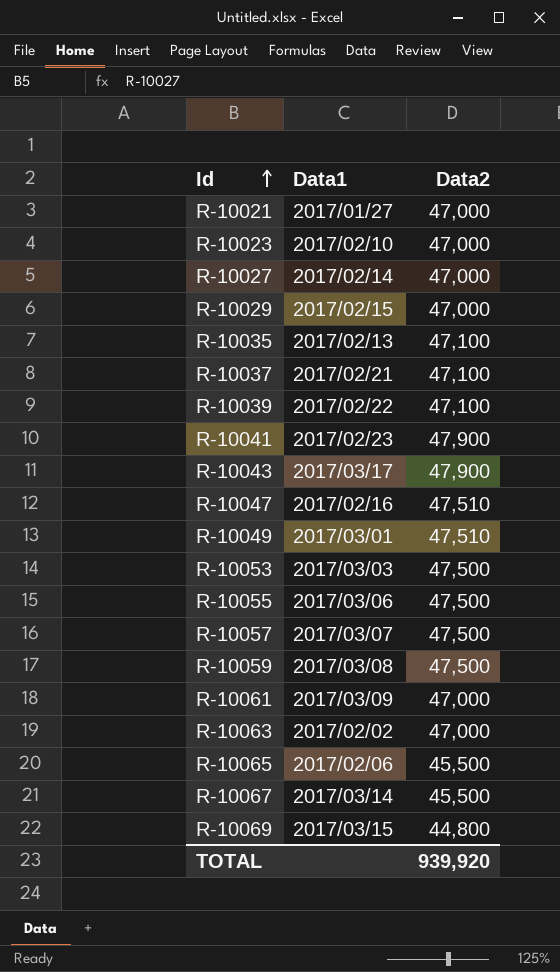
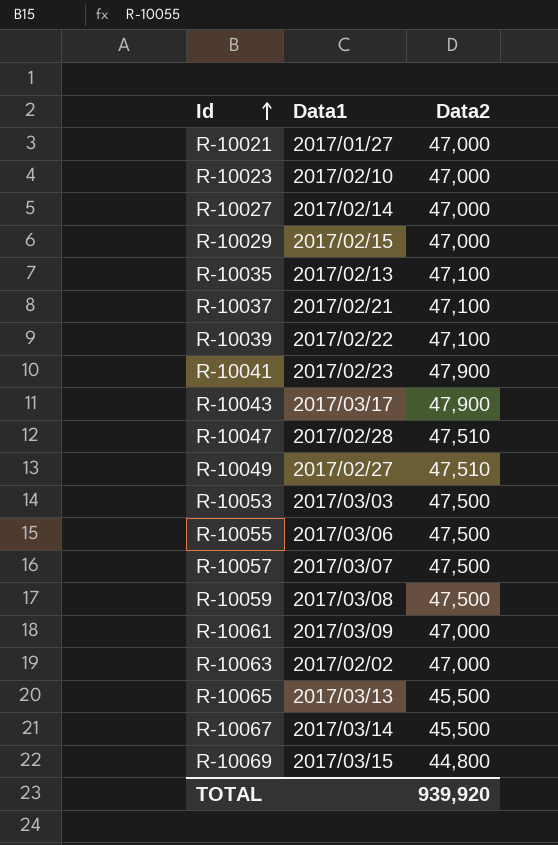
R-10047 | Data1: 2017/02/16 -> 2017/02/28
R-10049 | Data1: 2017/03/01 -> 2017/02/27
R-10065 | Data1: 2017/02/06 -> 2017/03/13

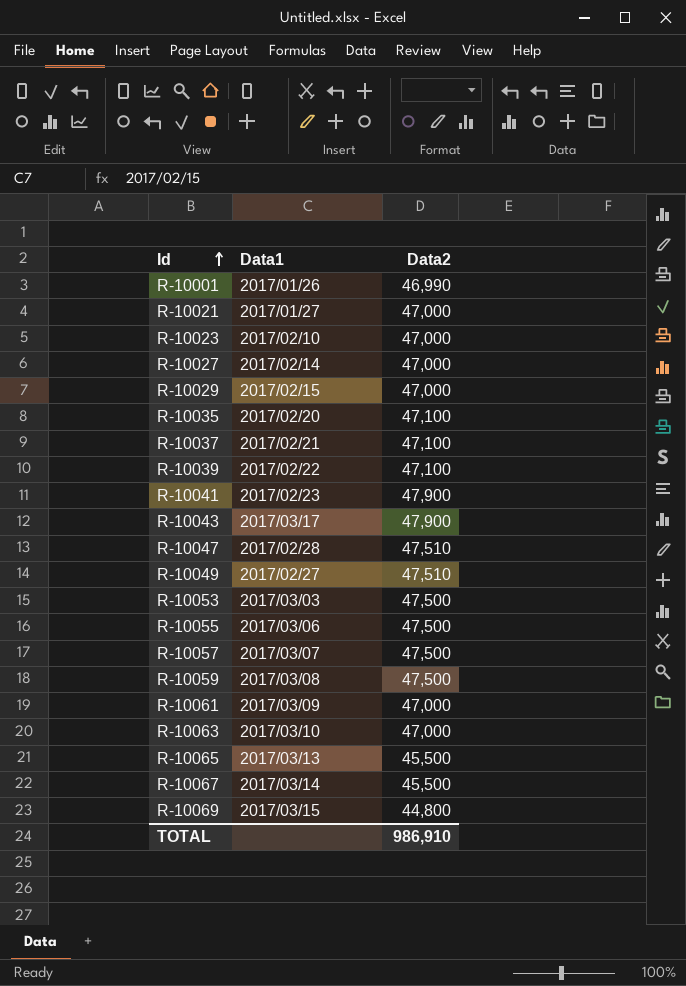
row R-10001: none -> 2017/01/26 | 46,990
R-10035 | Data1: 2017/02/13 -> 2017/02/20
R-10063 | Data1: 2017/02/02 -> 2017/03/10
TOTAL | Data2: 939,920 -> 986,910

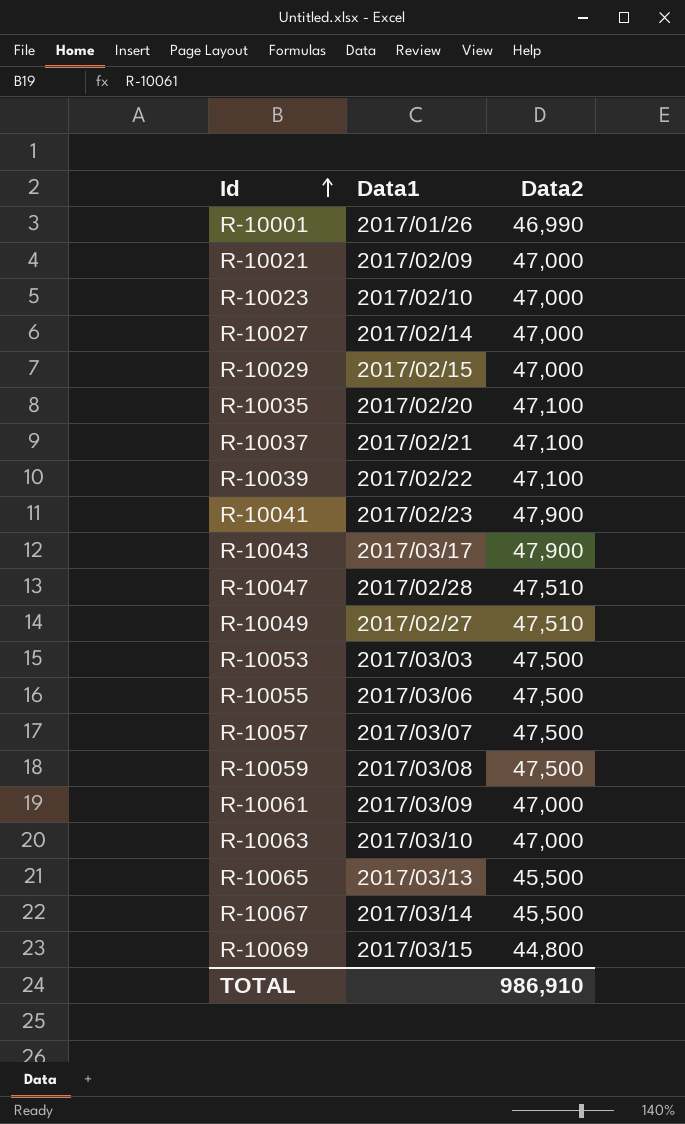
R-10021 | Data1: 2017/01/27 -> 2017/02/09

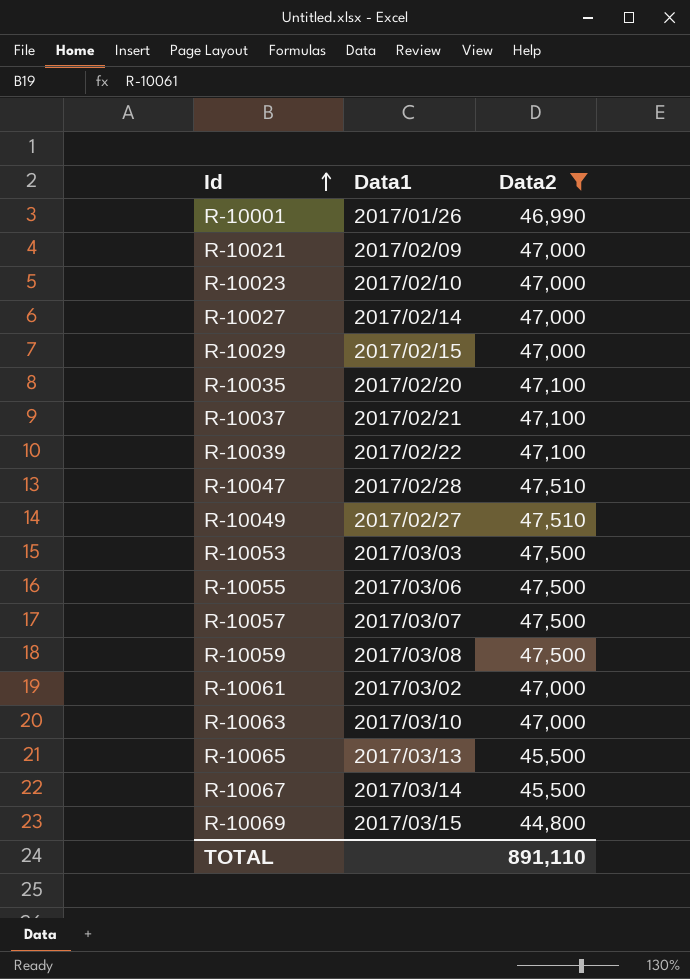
filter: none -> Data2 != 47,900
R-10061 | Data1: 2017/03/09 -> 2017/03/02
TOTAL | Data2: 986,910 -> 891,110

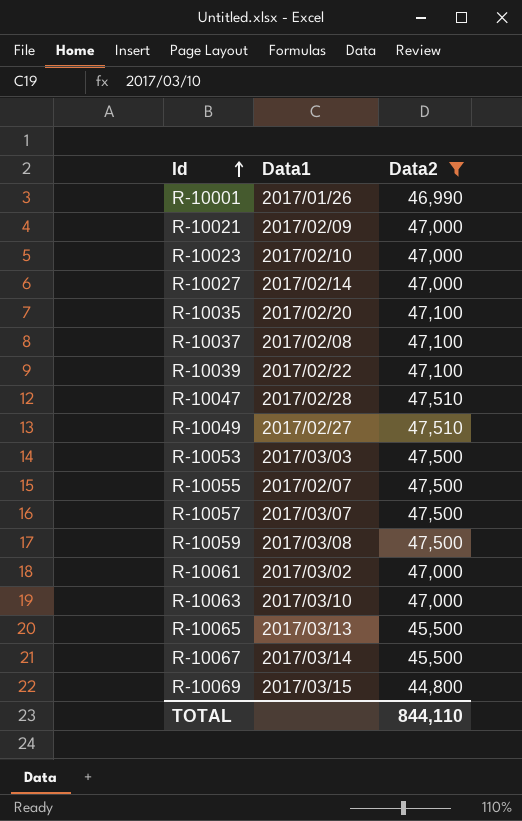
row R-10029: 2017/02/15 | 47,000 -> none
R-10037 | Data1: 2017/02/21 -> 2017/02/08
R-10055 | Data1: 2017/03/06 -> 2017/02/07
TOTAL | Data2: 891,110 -> 844,110

